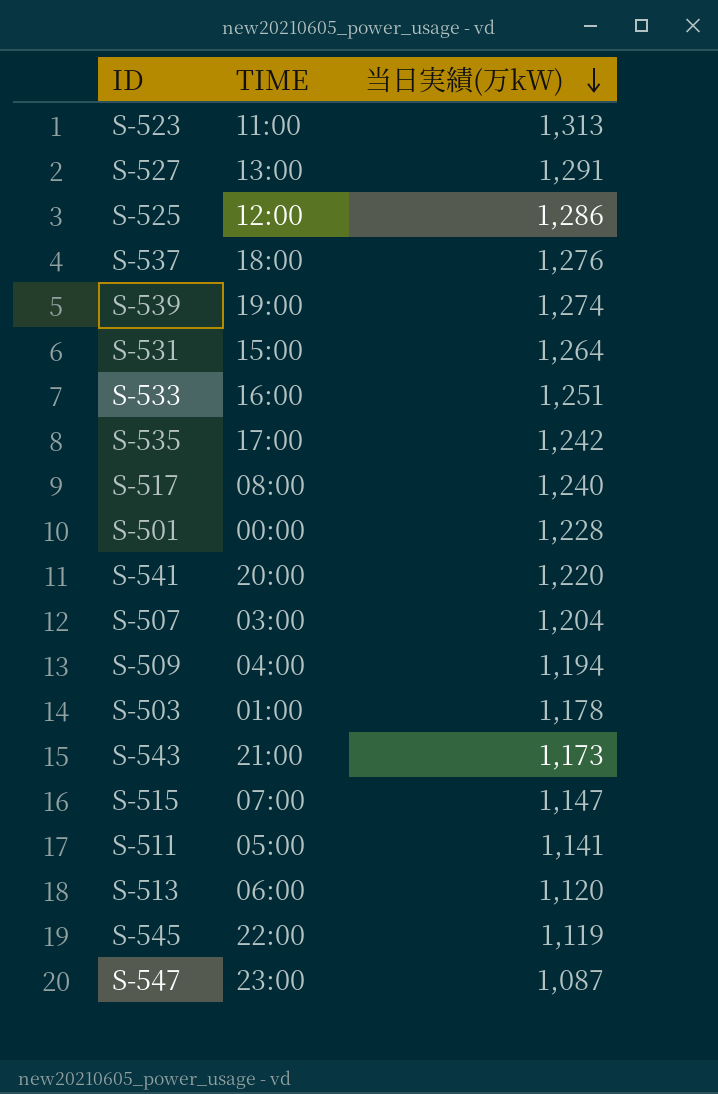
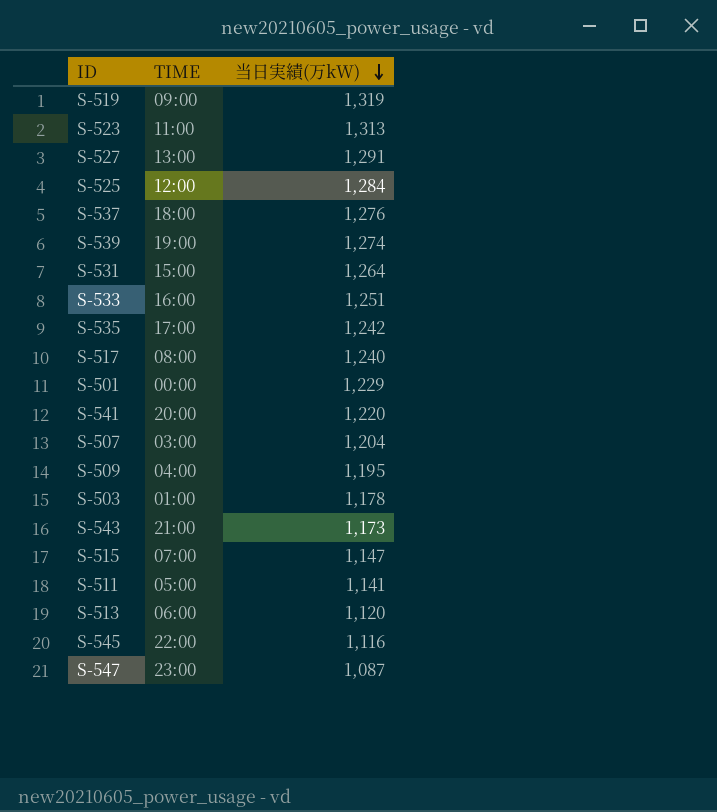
row S-519: none -> 09:00 | 1,319
S-525 | 当日実績(万kW): 1,286 -> 1,284
S-501 | 当日実績(万kW): 1,228 -> 1,229
S-509 | 当日実績(万kW): 1,194 -> 1,195
S-545 | 当日実績(万kW): 1,119 -> 1,116

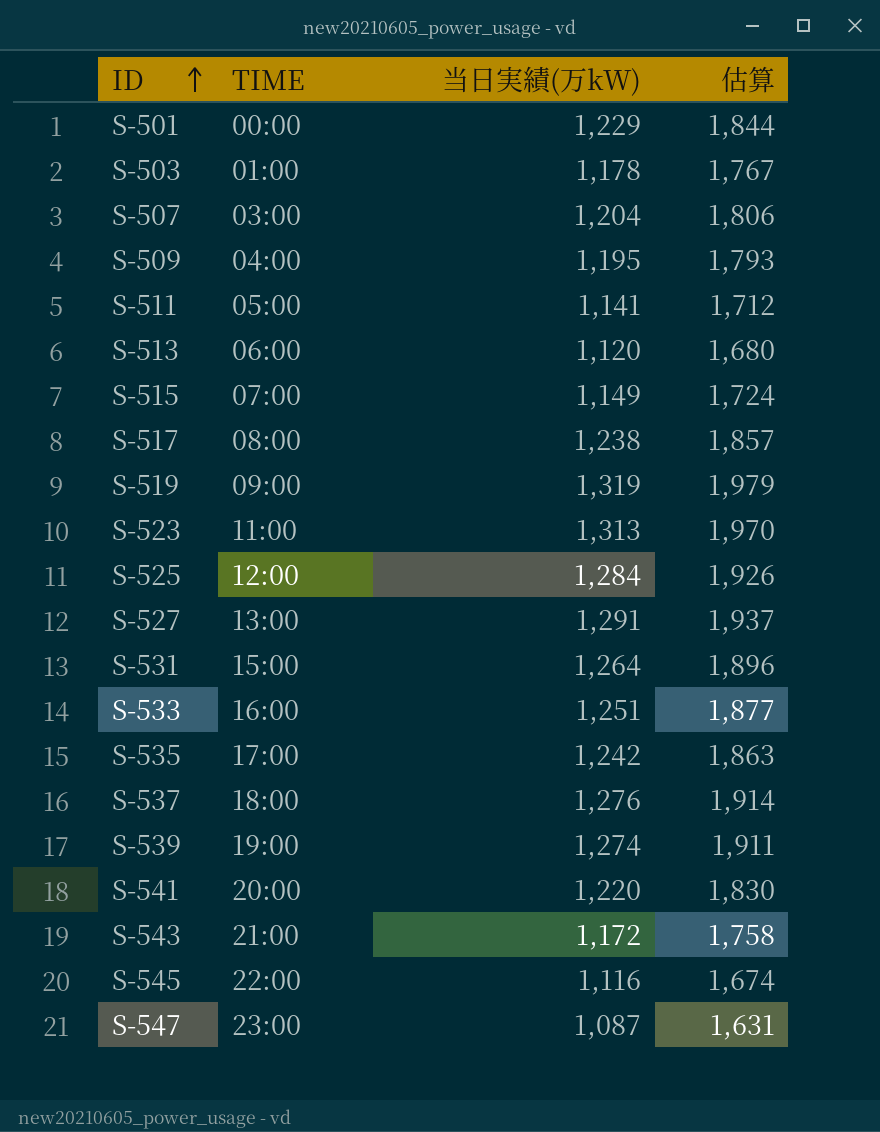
row order: 当日実績(万kW) descending -> ID ascending
column 估算 | formula: none -> [当日実績(万kW)] * 1.5
S-515 | 当日実績(万kW): 1,147 -> 1,149
S-517 | 当日実績(万kW): 1,240 -> 1,238
S-543 | 当日実績(万kW): 1,173 -> 1,172

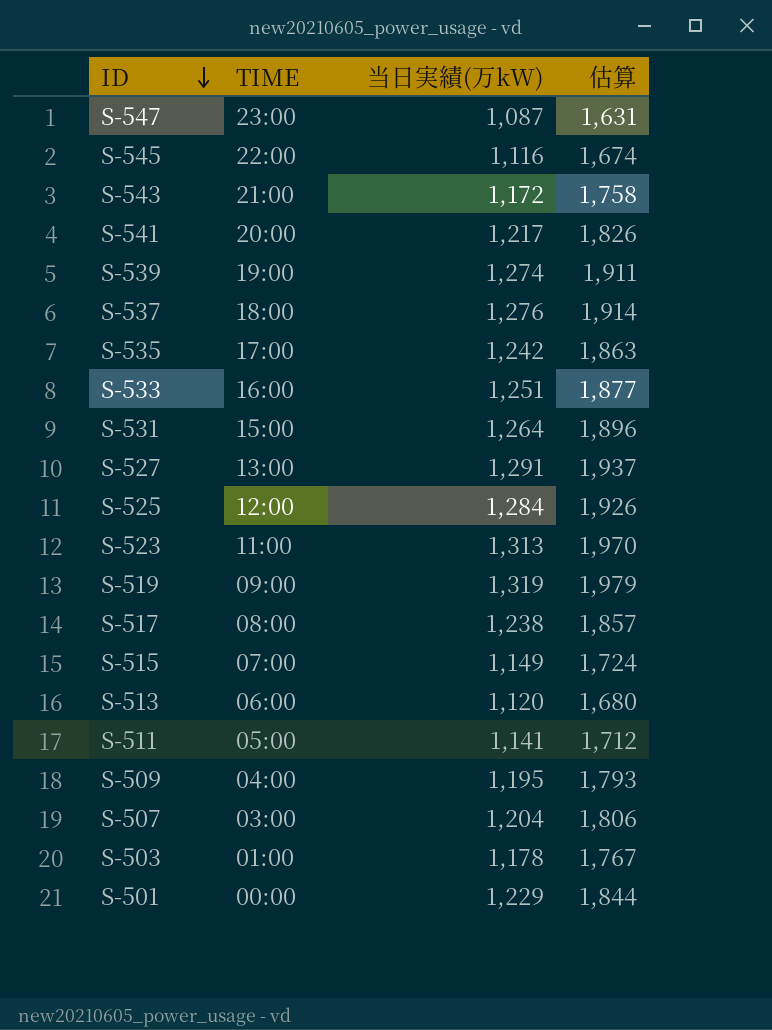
row order: ID ascending -> ID descending
S-541 | 当日実績(万kW): 1,220 -> 1,217
S-541 | 估算: 1,830 -> 1,826

